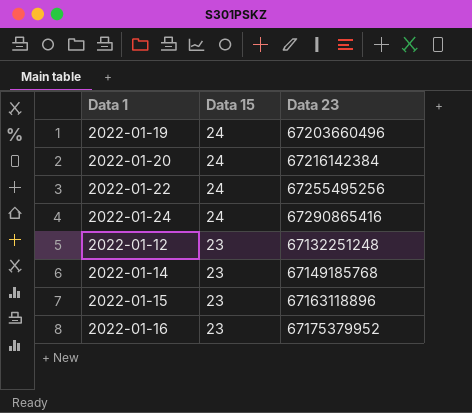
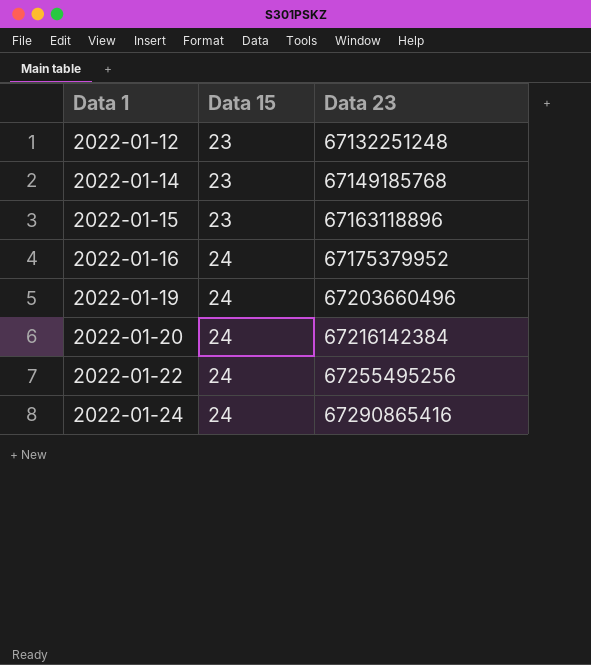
row order: Data 15 descending -> Data 1 ascending
2022-01-16 | Data 15: 23 -> 24

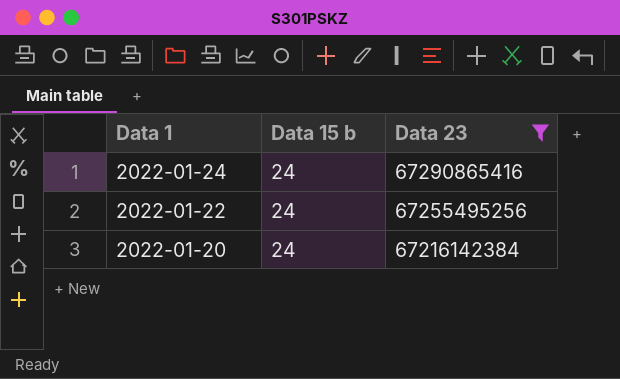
filter: none -> Data 23 >= 67216142384
row order: Data 1 ascending -> Data 1 descending
column name: Data 15 -> Data 15 b

